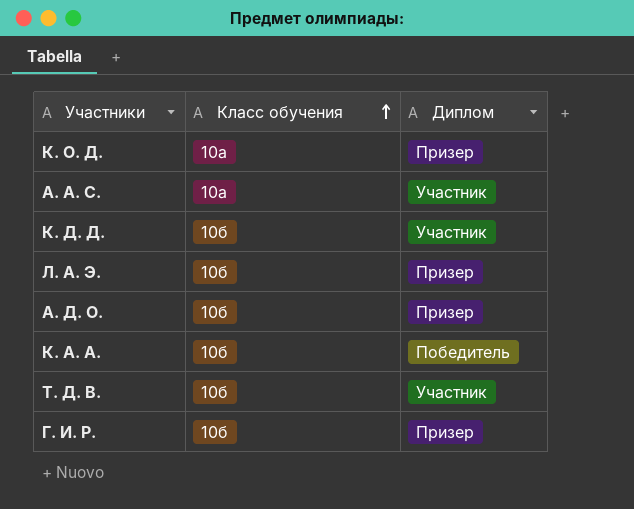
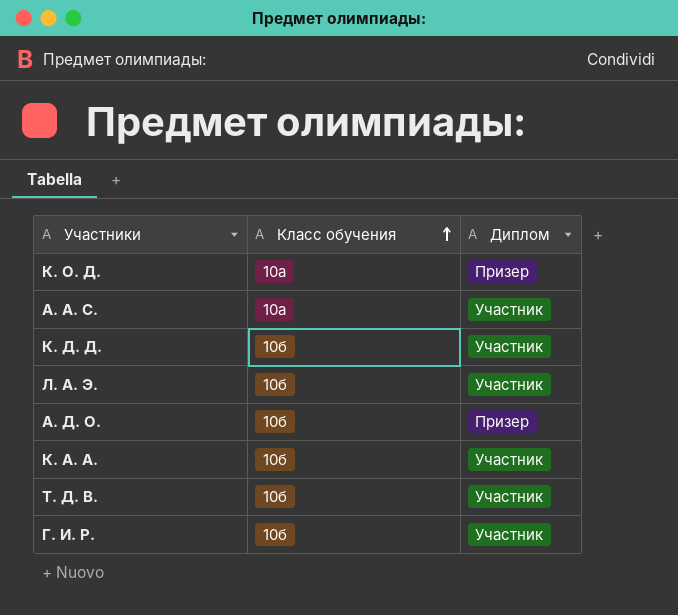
Л. А. Э. | Диплом: Призер -> Участник
К. А. А. | Диплом: Победитель -> Участник
Г. И. Р. | Диплом: Призер -> Участник

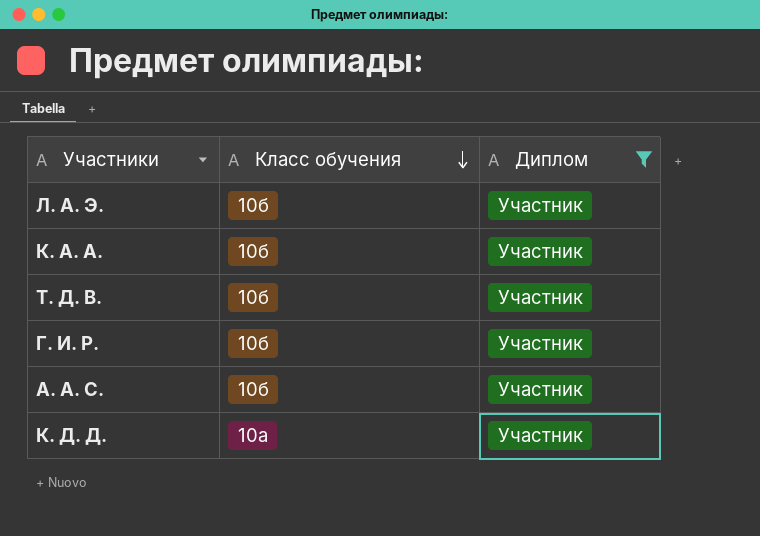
filter: none -> Диплом = Участник
row order: Класс обучения ascending -> Класс обучения descending
А. А. С. | Класс обучения: 10а -> 10б
К. Д. Д. | Класс обучения: 10б -> 10а

